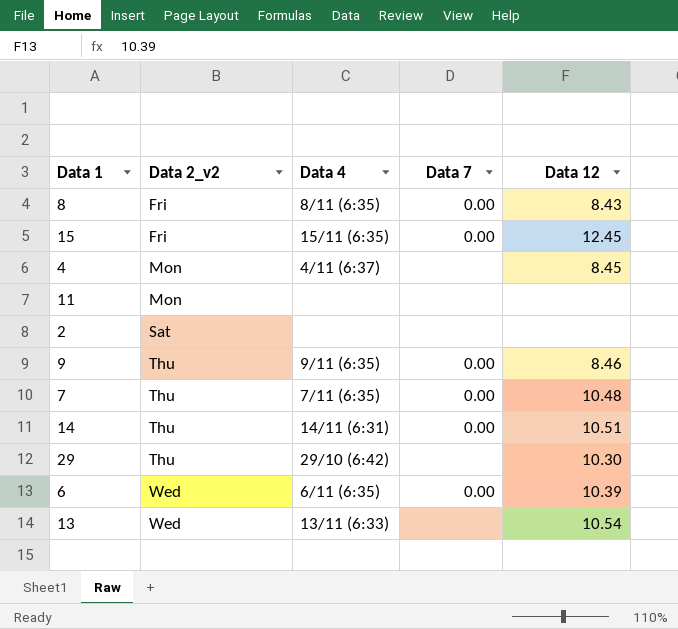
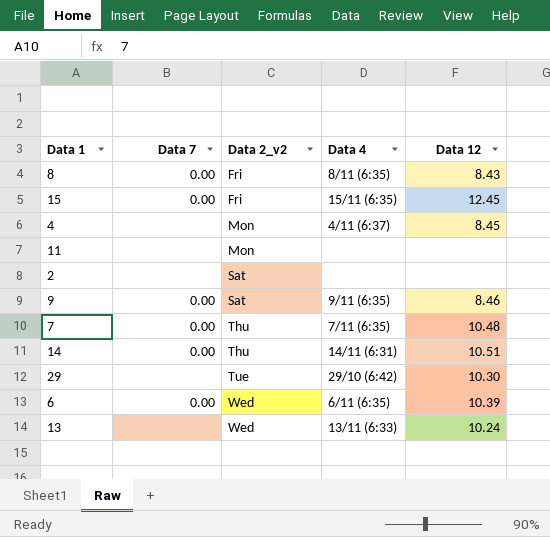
column Data 7 | position: 4 -> 2
9 | Data 2_v2: Thu -> Sat
29 | Data 2_v2: Thu -> Tue
13 | Data 12: 10.54 -> 10.24

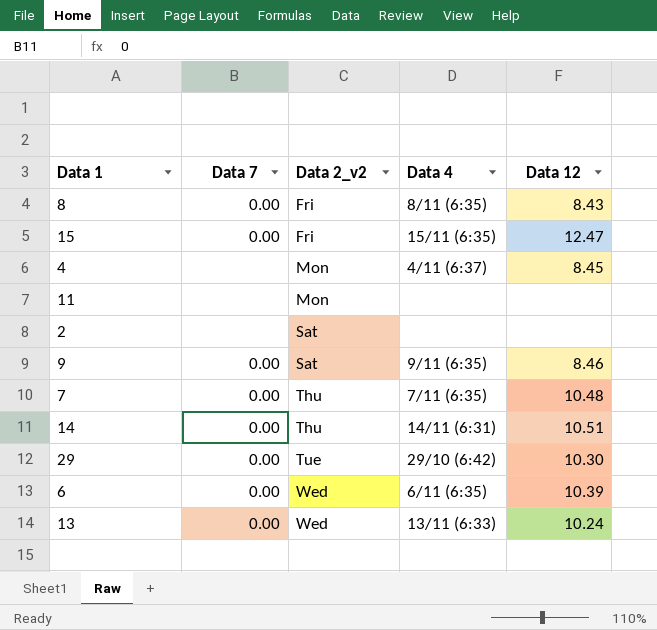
15 | Data 12: 12.45 -> 12.47
29 | Data 7: none -> 0.00
13 | Data 7: none -> 0.00

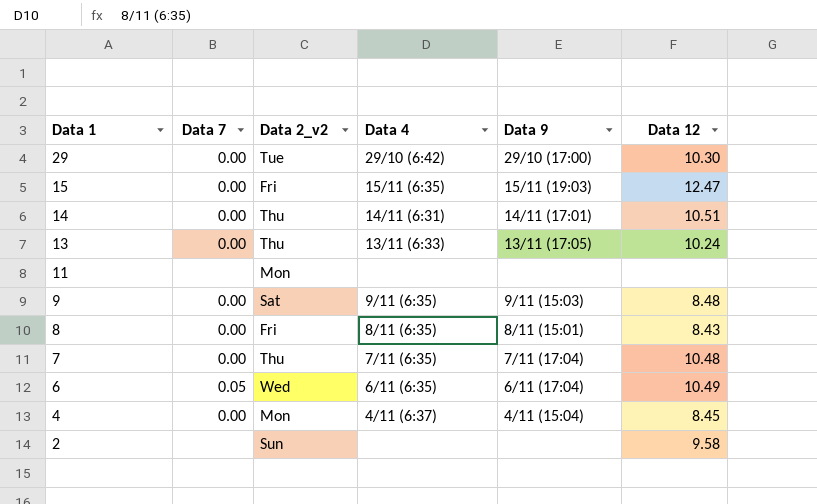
row order: Data 2_v2 ascending -> Data 1 descending
column Data 9 | position: none -> 5
13 | Data 2_v2: Wed -> Thu
9 | Data 12: 8.46 -> 8.48
6 | Data 7: 0.00 -> 0.05
6 | Data 12: 10.39 -> 10.49
4 | Data 7: none -> 0.00
2 | Data 2_v2: Sat -> Sun
2 | Data 12: none -> 9.58

